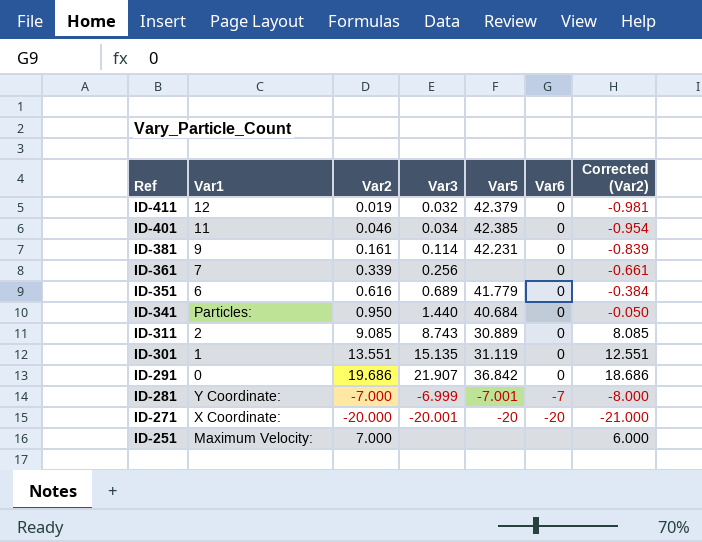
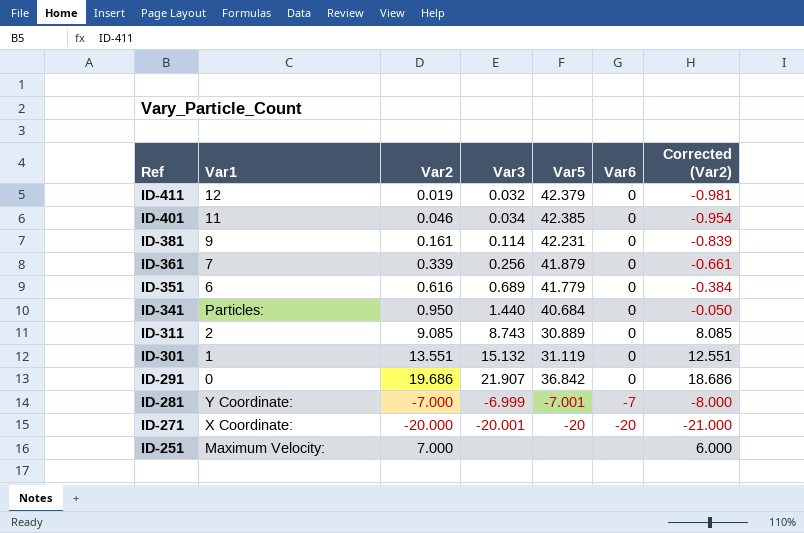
ID-361 | Var5: none -> 41.879
ID-301 | Var3: 15.135 -> 15.132

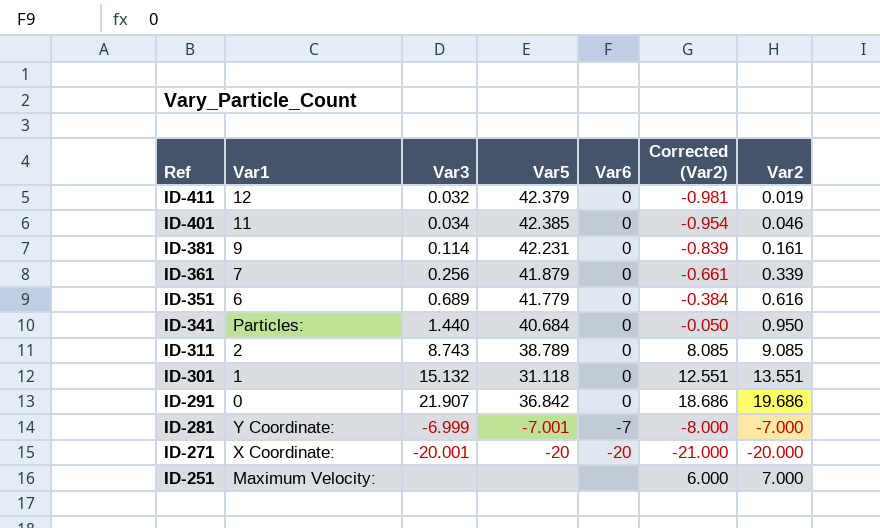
column Var2 | position: 3 -> 7
ID-311 | Var5: 30.889 -> 38.789
ID-301 | Var5: 31.119 -> 31.118

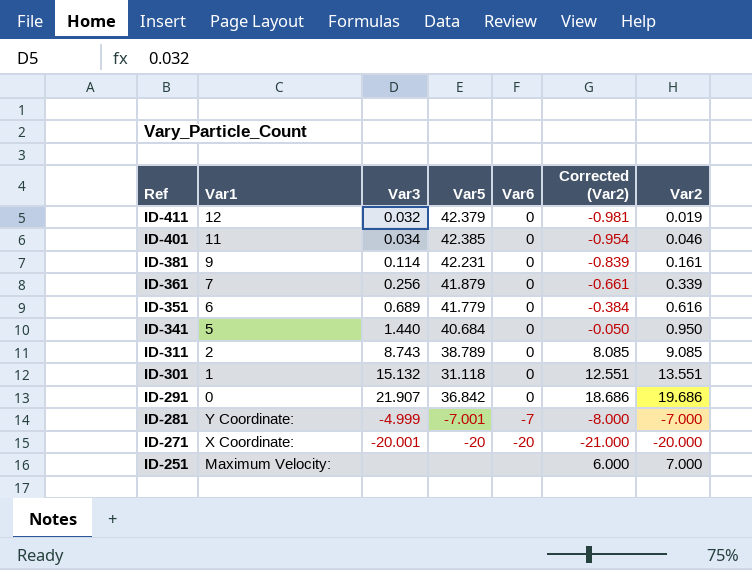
ID-341 | Var1: Particles: -> 5
ID-281 | Var3: -6.999 -> -4.999

